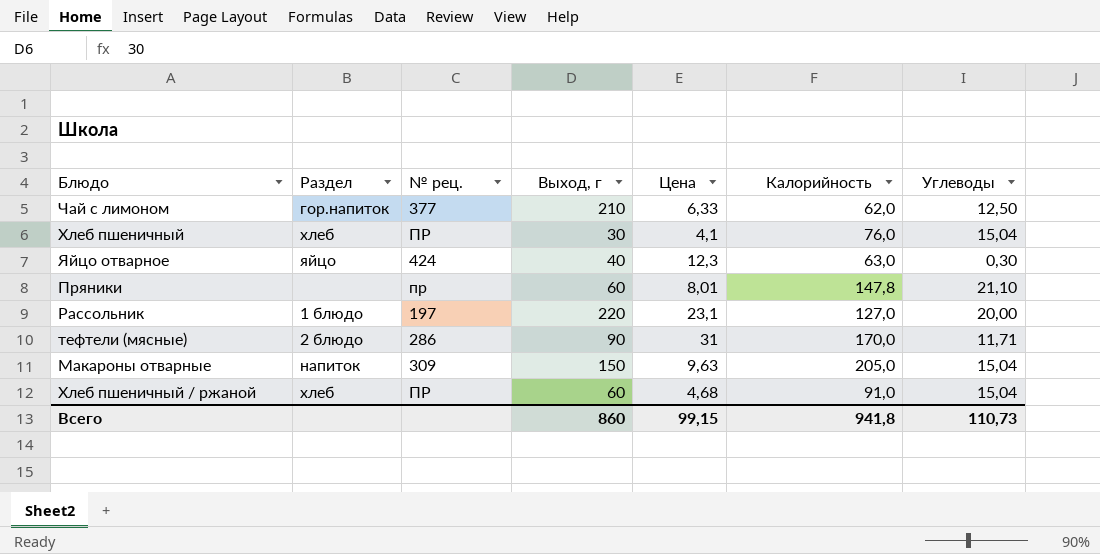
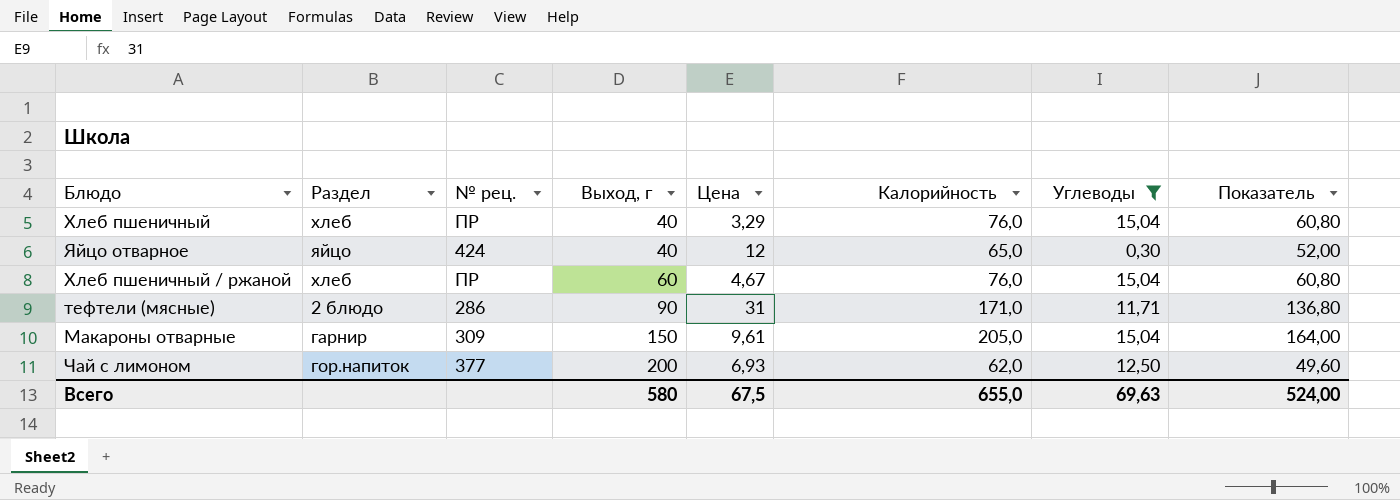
filter: none -> Углеводы <= 15,04
row order: none -> Выход, г ascending
column Показатель | formula: none -> [Калорийность] * 0,8
Хлеб пшеничный | Выход, г: 30 -> 40
Хлеб пшеничный | Цена: 4,1 -> 3,29
Яйцо отварное | Цена: 12,3 -> 12
Яйцо отварное | Калорийность: 63,0 -> 65,0
Хлеб пшеничный / ржаной | Цена: 4,68 -> 4,67
Хлеб пшеничный / ржаной | Калорийность: 91,0 -> 76,0
тефтели (мясные) | Калорийность: 170,0 -> 171,0
Макароны отварные | Раздел: напиток -> гарнир
Макароны отварные | Цена: 9,63 -> 9,61
Чай с лимоном | Выход, г: 210 -> 200
Чай с лимоном | Цена: 6,33 -> 6,93
Всего | Выход, г: 860 -> 580
Всего | Цена: 99,15 -> 67,5
Всего | Калорийность: 941,8 -> 655,0
Всего | Углеводы: 110,73 -> 69,63

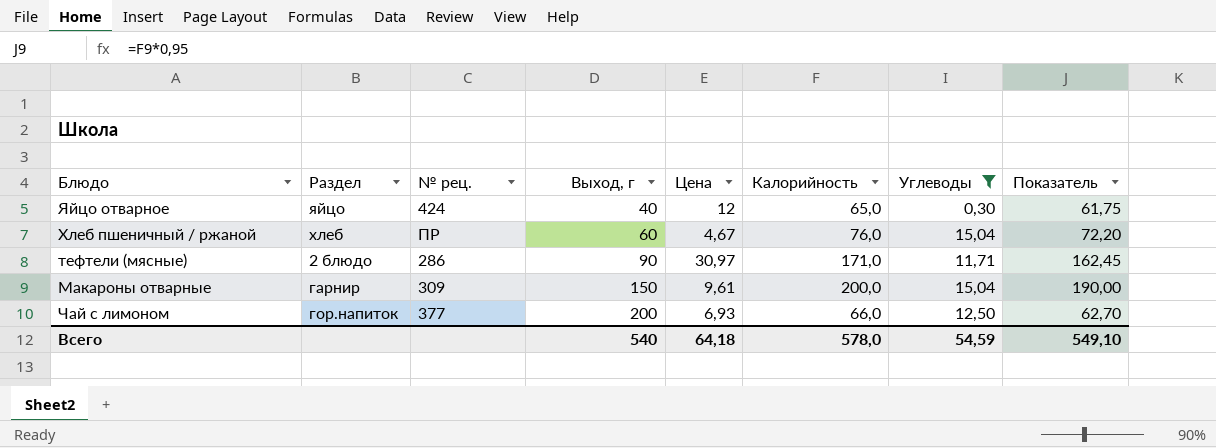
column Показатель | formula: [Калорийность] * 0,8 -> [Калорийность] * 0,95
row Хлеб пшеничный: хлеб | ПР | 40 | 3,29 | 76,0 | 15,04 | 60,80 -> none
тефтели (мясные) | Цена: 31 -> 30,97
Макароны отварные | Калорийность: 205,0 -> 200,0
Чай с лимоном | Калорийность: 62,0 -> 66,0
Всего | Выход, г: 580 -> 540
Всего | Цена: 67,5 -> 64,18
Всего | Калорийность: 655,0 -> 578,0
Всего | Углеводы: 69,63 -> 54,59
Всего | Показатель: 524,00 -> 549,10

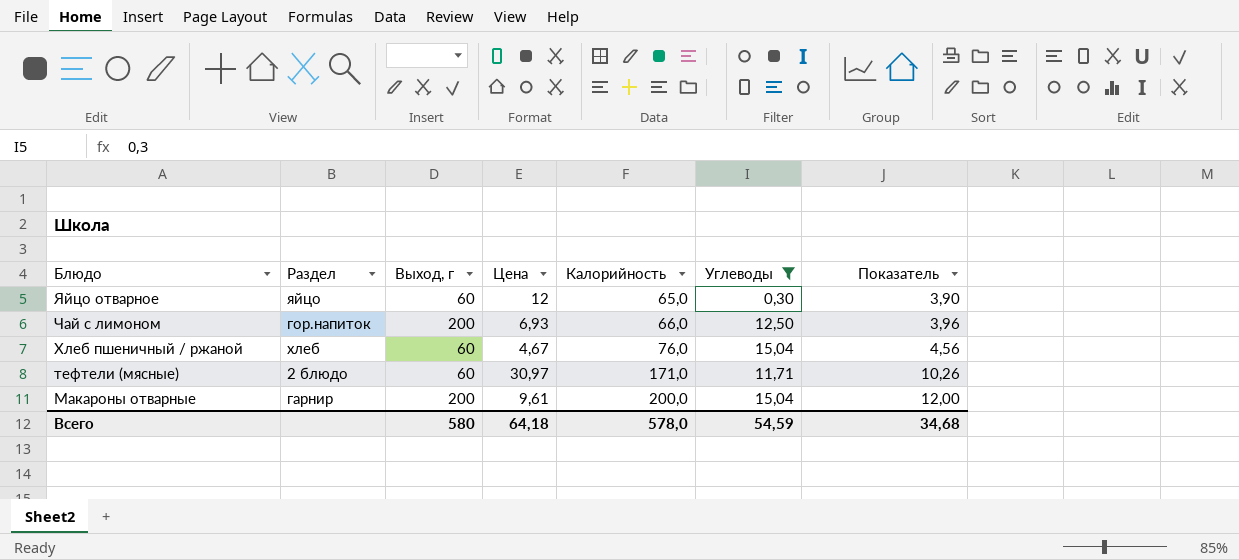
row order: Выход, г ascending -> Блюдо descending
column № рец. | position: 3 -> none
column Показатель | formula: [Калорийность] * 0,95 -> [Калорийность] * 0,06
Яйцо отварное | Выход, г: 40 -> 60
тефтели (мясные) | Выход, г: 90 -> 60
Макароны отварные | Выход, г: 150 -> 200
Всего | Выход, г: 540 -> 580
Всего | Показатель: 549,10 -> 34,68

